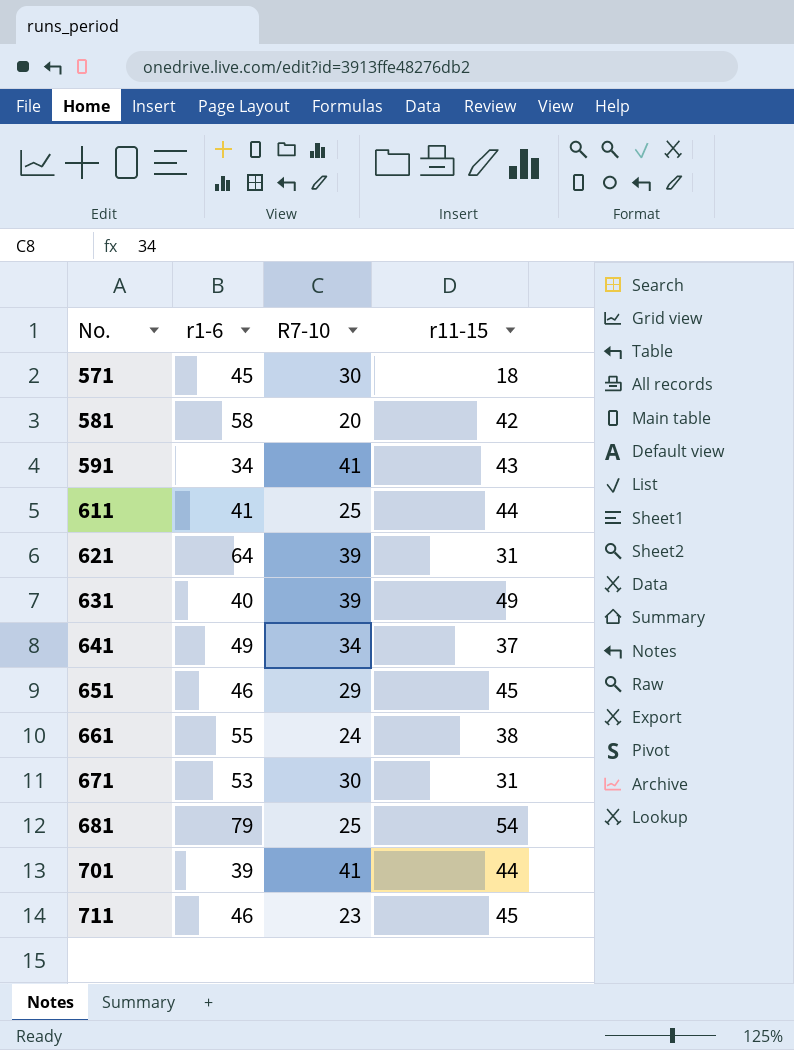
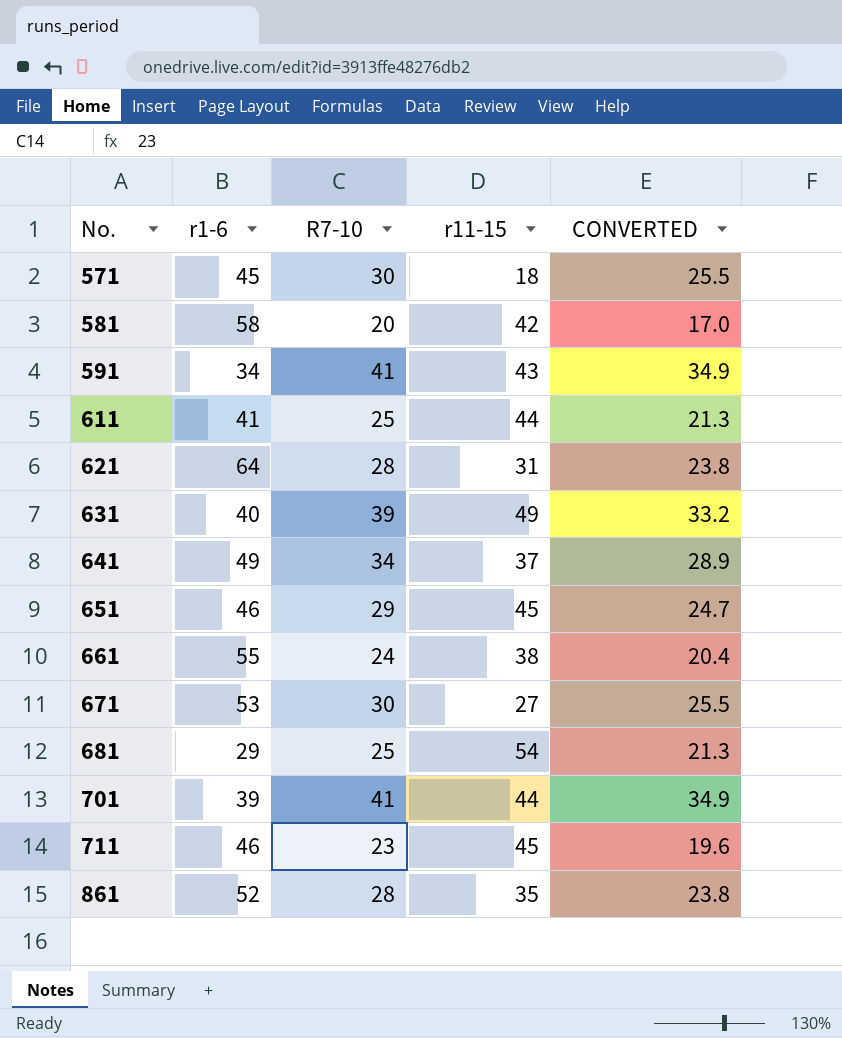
column CONVERTED | formula: none -> [R7-10] * 0.85
621 | R7-10: 39 -> 28
671 | r11-15: 31 -> 27
681 | r1-6: 79 -> 29
row 861: none -> 52 | 28 | 35 | 23.8

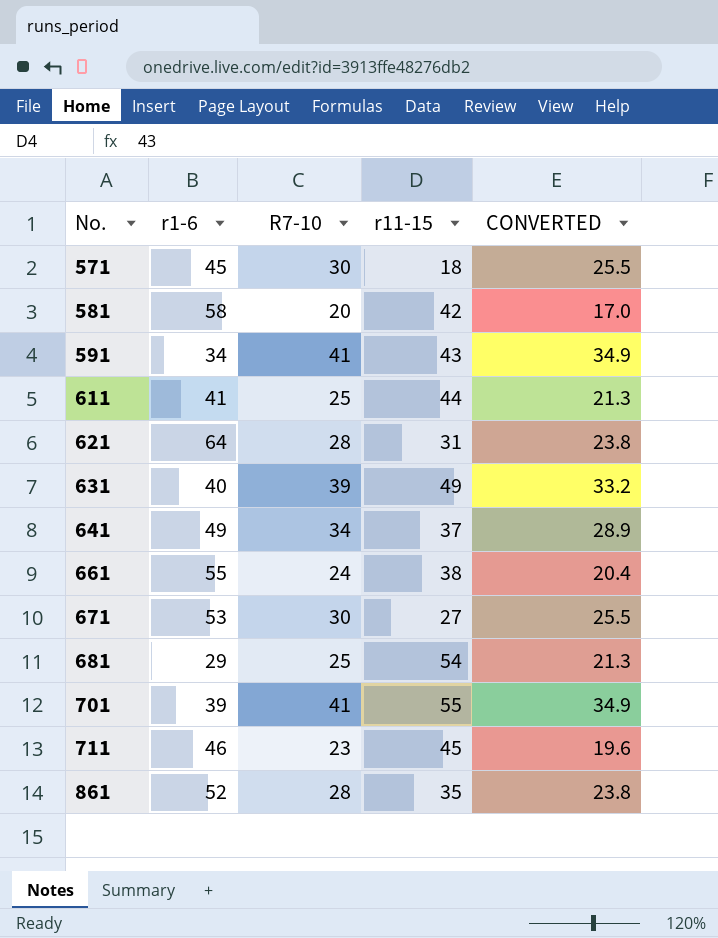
row 651: 46 | 29 | 45 | 24.7 -> none
701 | r11-15: 44 -> 55

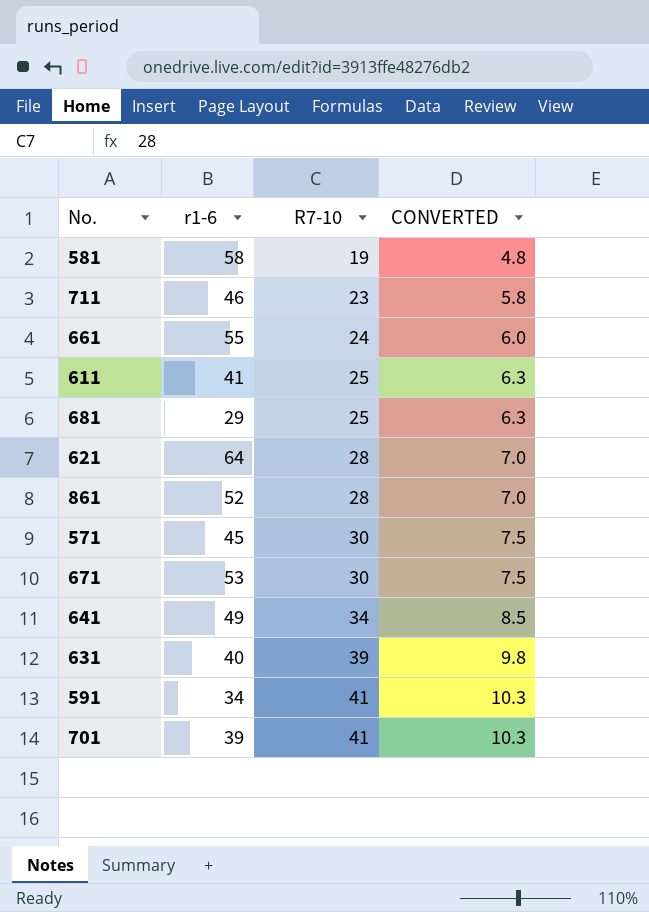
row order: No. ascending -> R7-10 ascending
column r11-15 | position: 4 -> none
column CONVERTED | formula: [R7-10] * 0.85 -> [R7-10] * 0.25
581 | R7-10: 20 -> 19

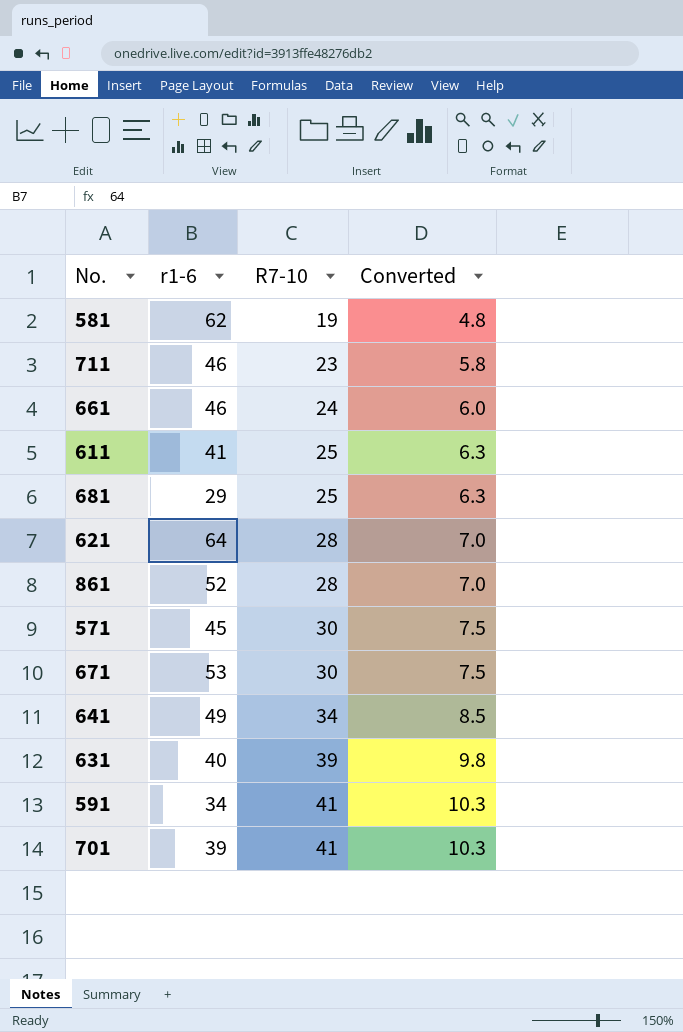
column name: CONVERTED -> Converted
581 | r1-6: 58 -> 62
661 | r1-6: 55 -> 46

